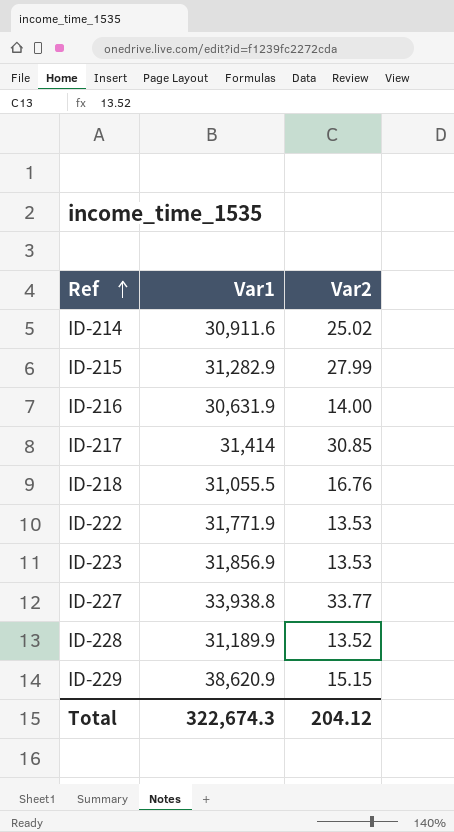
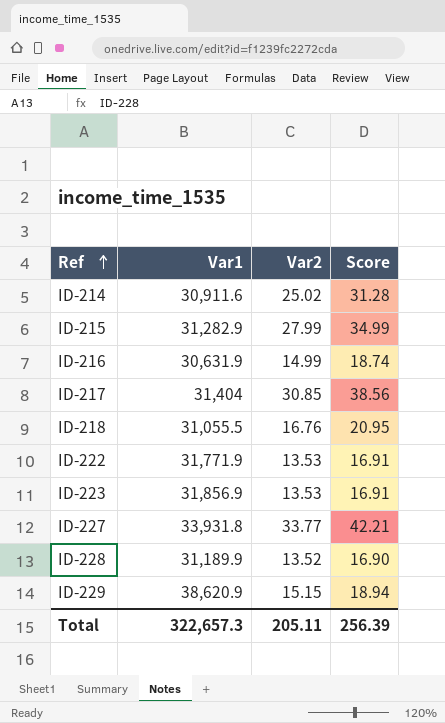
column Score | formula: none -> [Var2] * 1.25
ID-216 | Var2: 14.00 -> 14.99
ID-217 | Var1: 31,414 -> 31,404
ID-227 | Var1: 33,938.8 -> 33,931.8
Total | Var1: 322,674.3 -> 322,657.3
Total | Var2: 204.12 -> 205.11

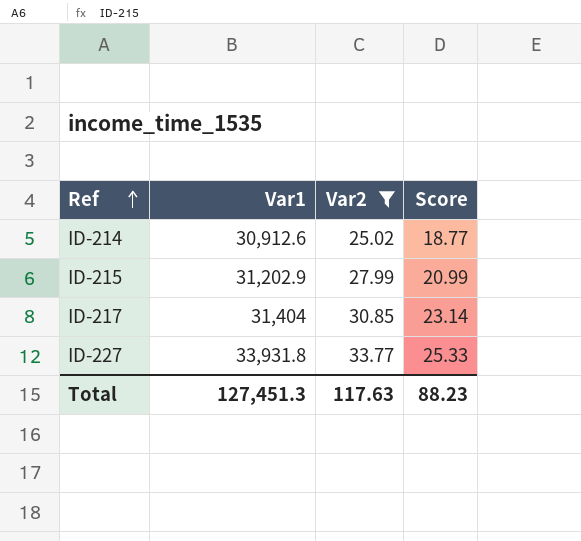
filter: none -> Var2 >= 25.02
column Score | formula: [Var2] * 1.25 -> [Var2] * 0.75
ID-214 | Var1: 30,911.6 -> 30,912.6
ID-215 | Var1: 31,282.9 -> 31,202.9
Total | Var1: 322,657.3 -> 127,451.3
Total | Var2: 205.11 -> 117.63
Total | Score: 256.39 -> 88.23

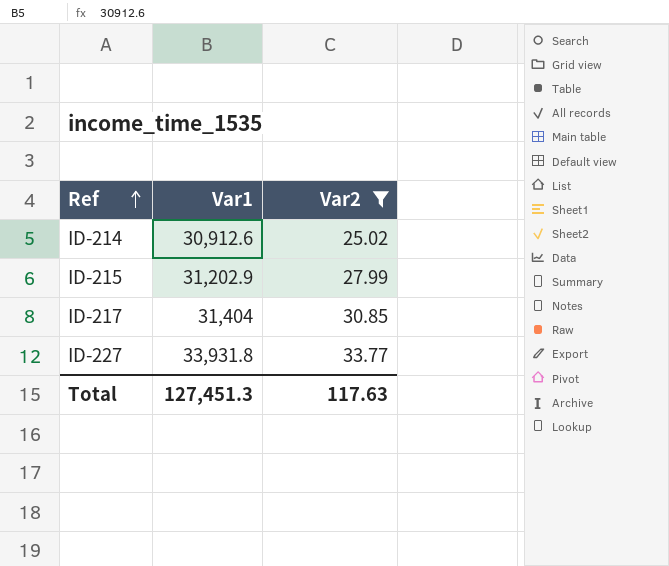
column Score | formula: [Var2] * 0.75 -> none

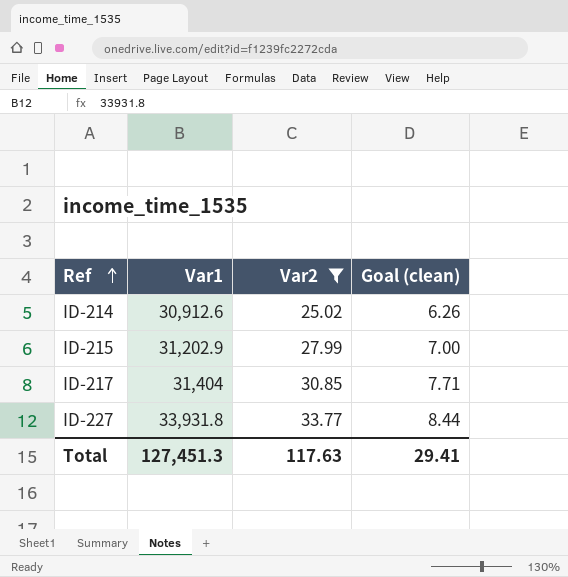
column Goal (clean) | formula: none -> [Var2] * 0.25

